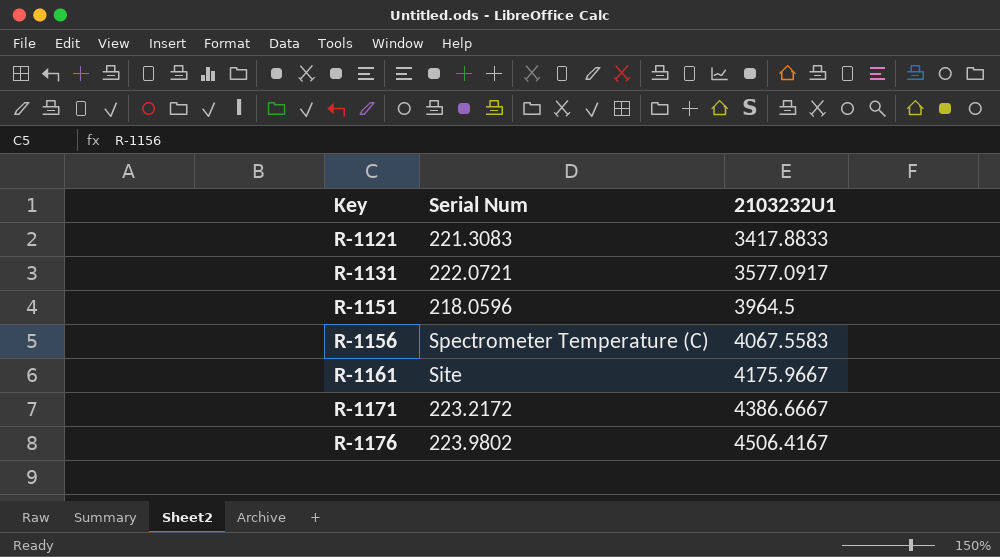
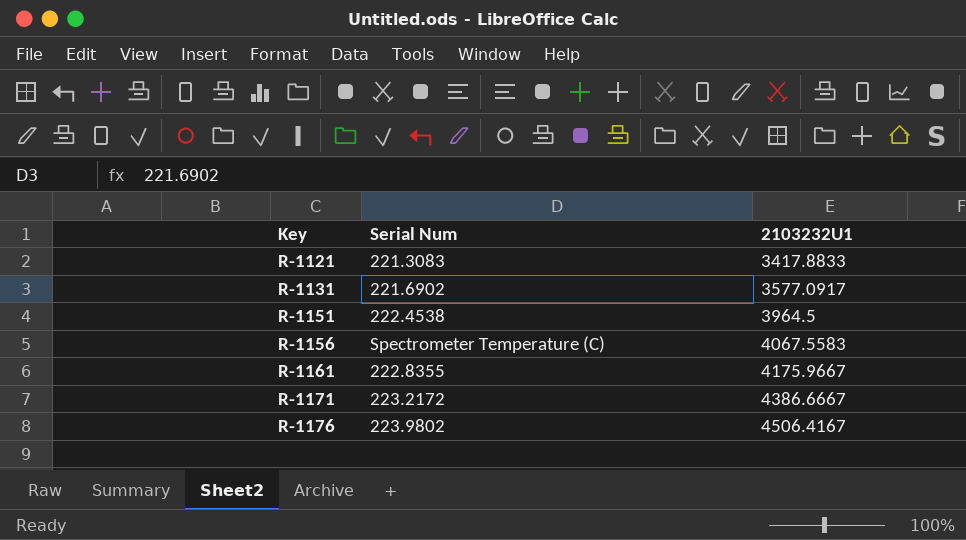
R-1131 | Serial Num: 222.0721 -> 221.6902
R-1151 | Serial Num: 218.0596 -> 222.4538
R-1161 | Serial Num: Site -> 222.8355

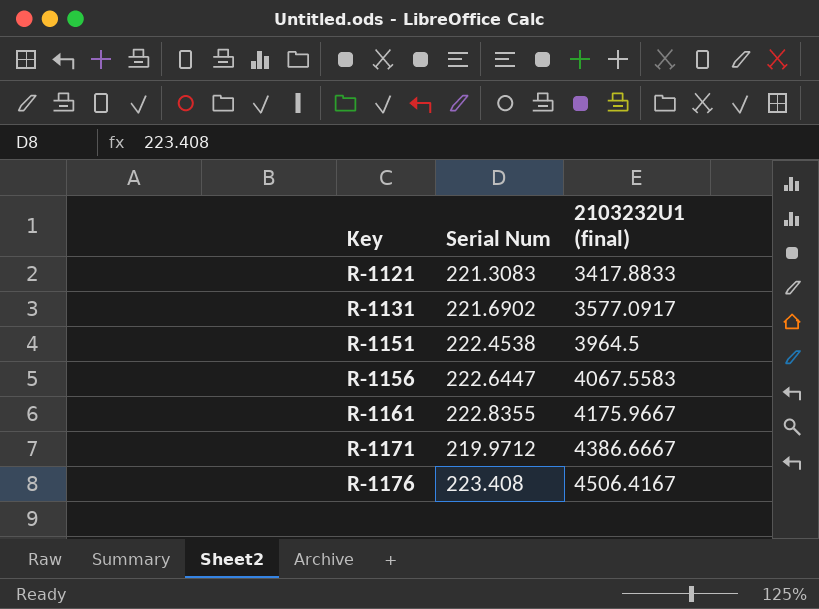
column name: 2103232U1 -> 2103232U1 (final)
R-1156 | Serial Num: Spectrometer Temperature (C) -> 222.6447
R-1171 | Serial Num: 223.2172 -> 219.9712
R-1176 | Serial Num: 223.9802 -> 223.408

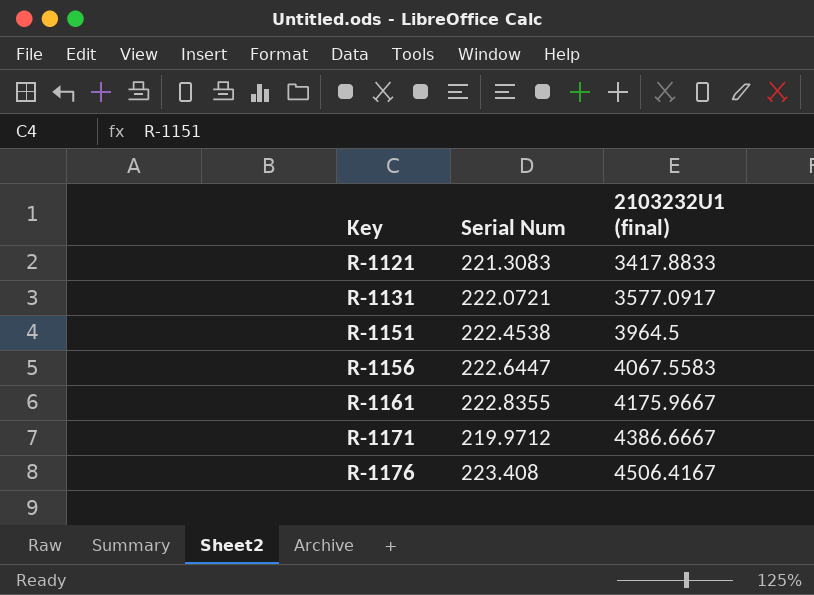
R-1131 | Serial Num: 221.6902 -> 222.0721

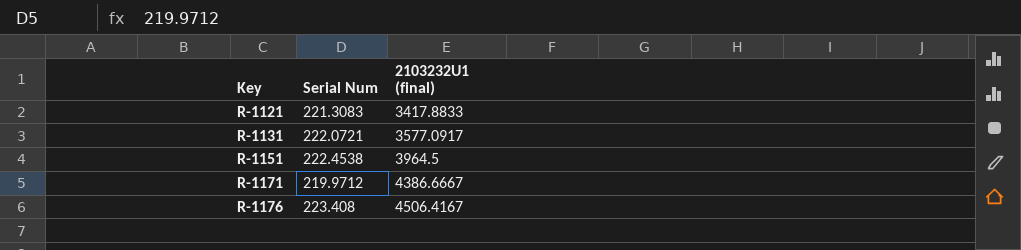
row R-1156: 222.6447 | 4067.5583 -> none
row R-1161: 222.8355 | 4175.9667 -> none

